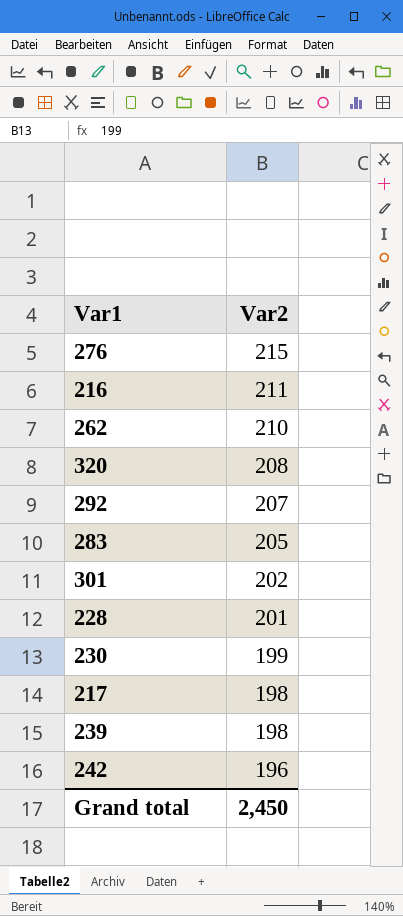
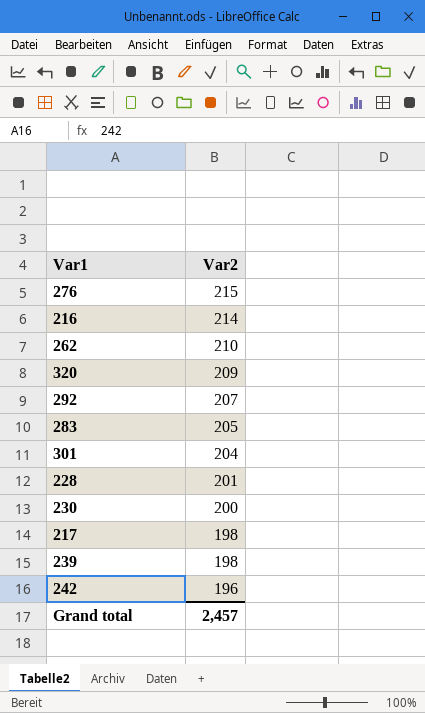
216 | Var2: 211 -> 214
320 | Var2: 208 -> 209
301 | Var2: 202 -> 204
230 | Var2: 199 -> 200
Grand total | Var2: 2,450 -> 2,457

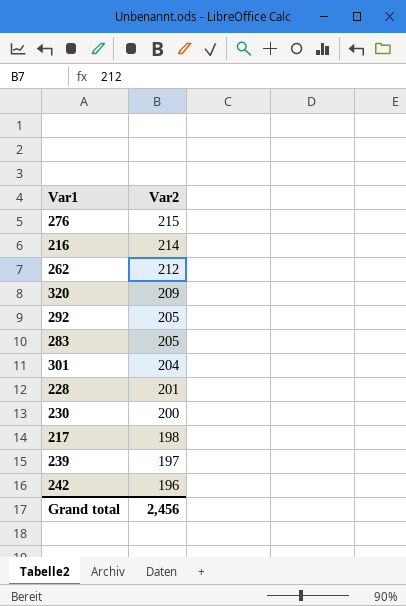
262 | Var2: 210 -> 212
292 | Var2: 207 -> 205
239 | Var2: 198 -> 197
Grand total | Var2: 2,457 -> 2,456

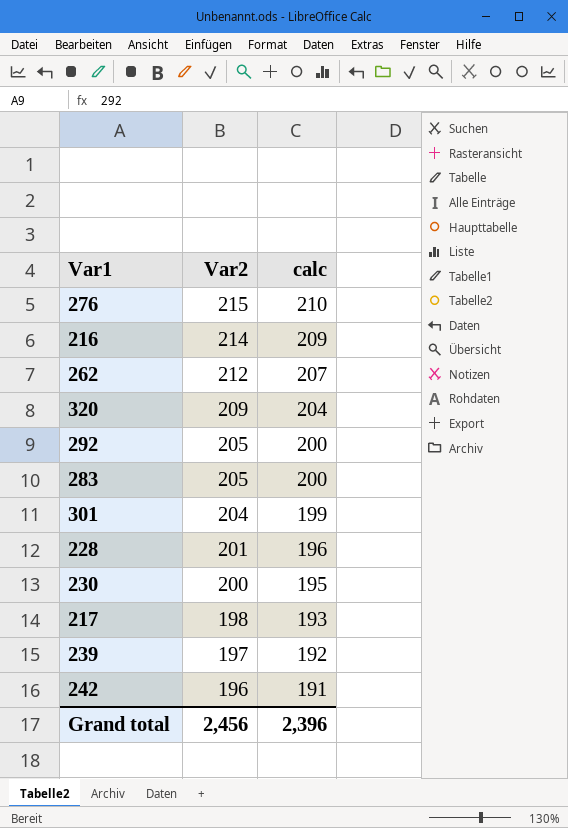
column calc | formula: none -> [Var2] - 5

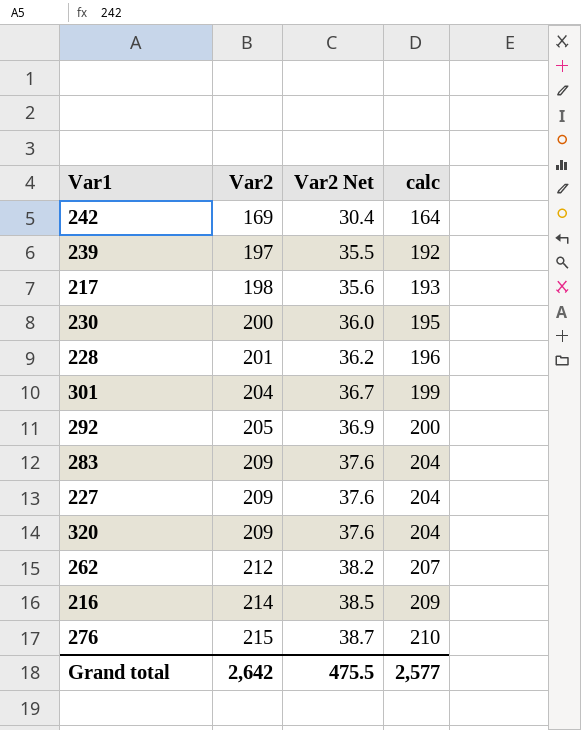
row order: Var2 descending -> Var2 ascending
column Var2 Net | formula: none -> [Var2] * 0.18
242 | Var2: 196 -> 169
242 | calc: 191 -> 164
283 | Var2: 205 -> 209
283 | calc: 200 -> 204
row 227: none -> 209 | 37.6 | 204
Grand total | Var2: 2,456 -> 2,642
Grand total | calc: 2,396 -> 2,577

